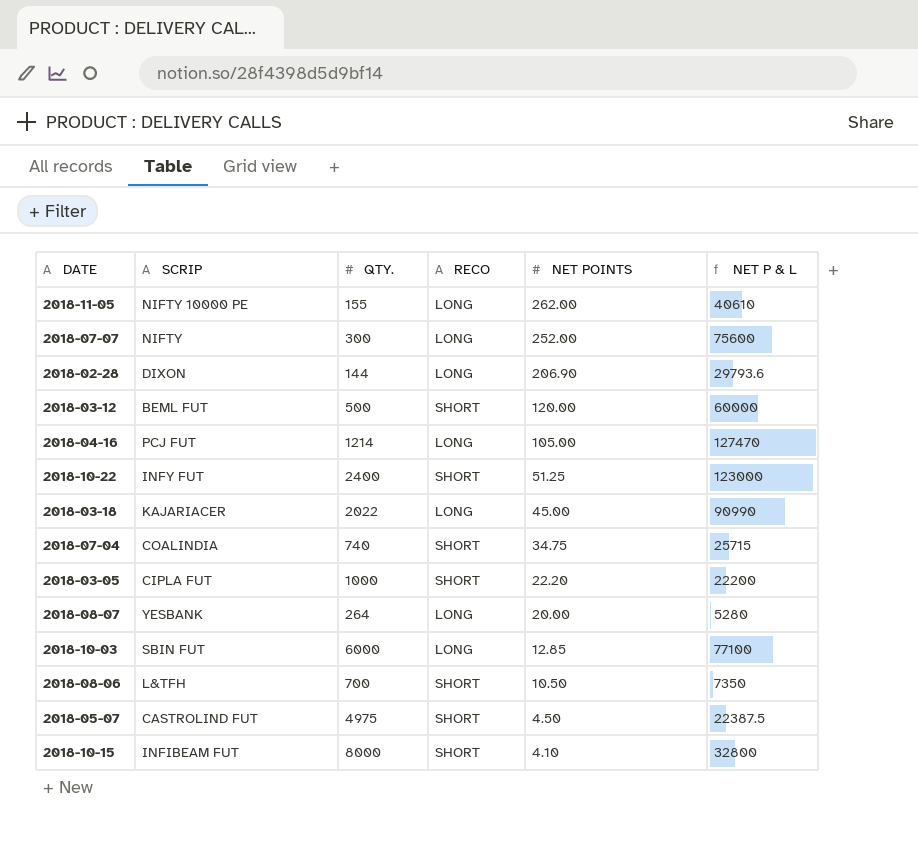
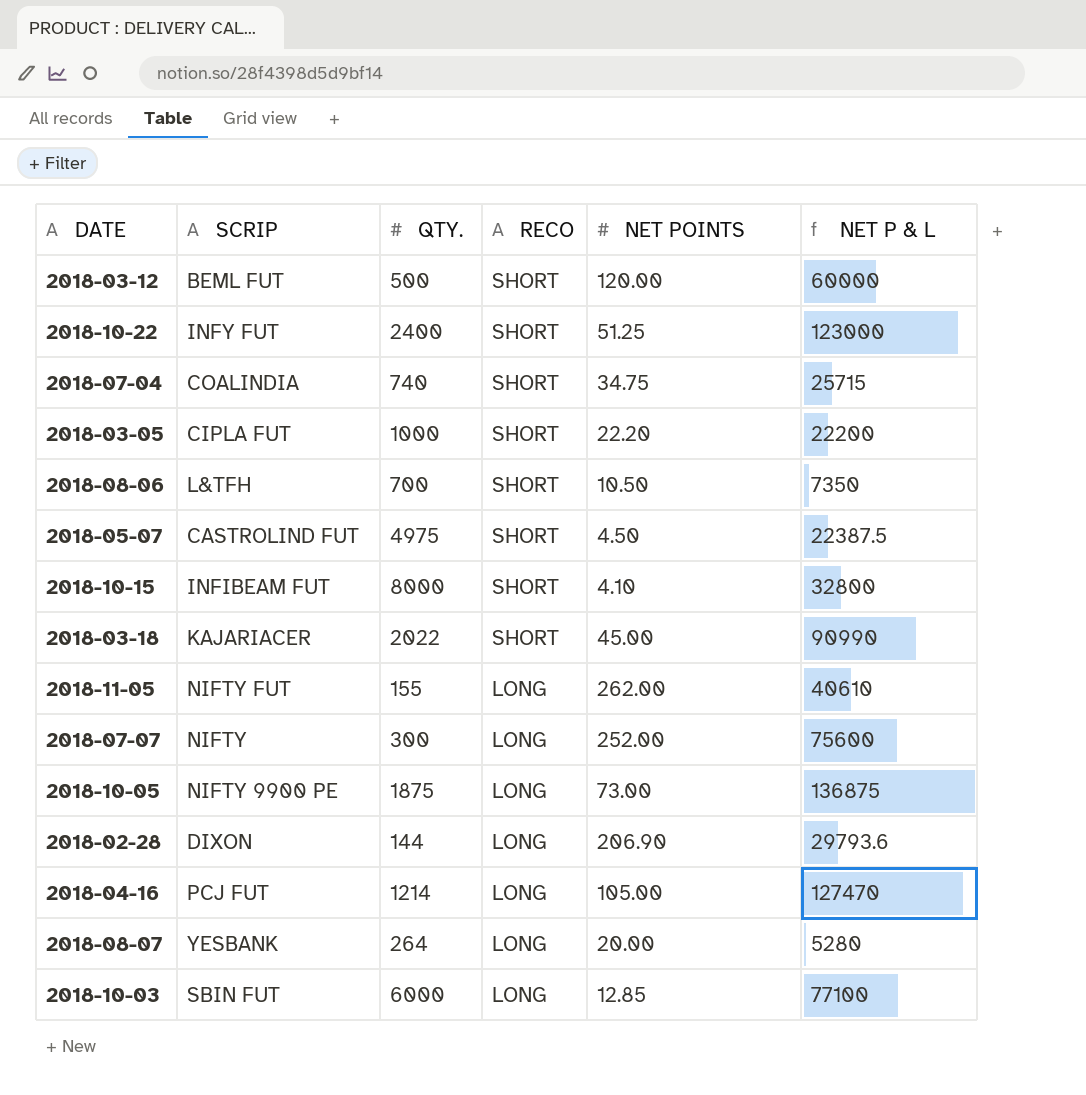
row order: NET POINTS descending -> RECO descending
2018-03-18 | RECO: LONG -> SHORT
2018-11-05 | SCRIP: NIFTY 10000 PE -> NIFTY FUT
row 2018-10-05: none -> NIFTY 9900 PE | 1875 | LONG | 73.00 | 136875

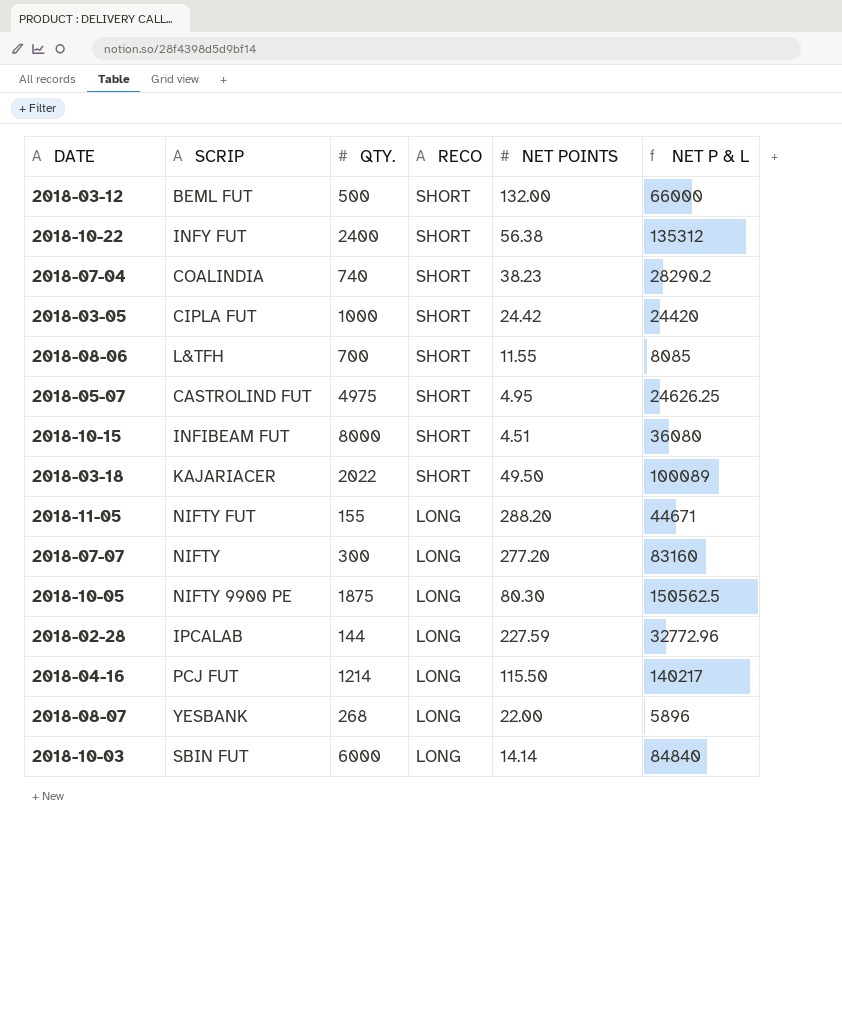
2018-03-12 | NET POINTS: 120.00 -> 132.00
2018-03-12 | NET P & L: 60000 -> 66000
2018-10-22 | NET POINTS: 51.25 -> 56.38
2018-10-22 | NET P & L: 123000 -> 135312
2018-07-04 | NET POINTS: 34.75 -> 38.23
2018-07-04 | NET P & L: 25715 -> 28290.2
2018-03-05 | NET POINTS: 22.20 -> 24.42
2018-03-05 | NET P & L: 22200 -> 24420
2018-08-06 | NET POINTS: 10.50 -> 11.55
2018-08-06 | NET P & L: 7350 -> 8085
2018-05-07 | NET POINTS: 4.50 -> 4.95
2018-05-07 | NET P & L: 22387.5 -> 24626.25
2018-10-15 | NET POINTS: 4.10 -> 4.51
2018-10-15 | NET P & L: 32800 -> 36080
2018-03-18 | NET POINTS: 45.00 -> 49.50
2018-03-18 | NET P & L: 90990 -> 100089
2018-11-05 | NET POINTS: 262.00 -> 288.20
2018-11-05 | NET P & L: 40610 -> 44671
2018-07-07 | NET POINTS: 252.00 -> 277.20
2018-07-07 | NET P & L: 75600 -> 83160
2018-10-05 | NET POINTS: 73.00 -> 80.30
2018-10-05 | NET P & L: 136875 -> 150562.5
2018-02-28 | SCRIP: DIXON -> IPCALAB
2018-02-28 | NET POINTS: 206.90 -> 227.59
2018-02-28 | NET P & L: 29793.6 -> 32772.96
2018-04-16 | NET POINTS: 105.00 -> 115.50
2018-04-16 | NET P & L: 127470 -> 140217
2018-08-07 | QTY.: 264 -> 268
2018-08-07 | NET POINTS: 20.00 -> 22.00
2018-08-07 | NET P & L: 5280 -> 5896
2018-10-03 | NET POINTS: 12.85 -> 14.14
2018-10-03 | NET P & L: 77100 -> 84840

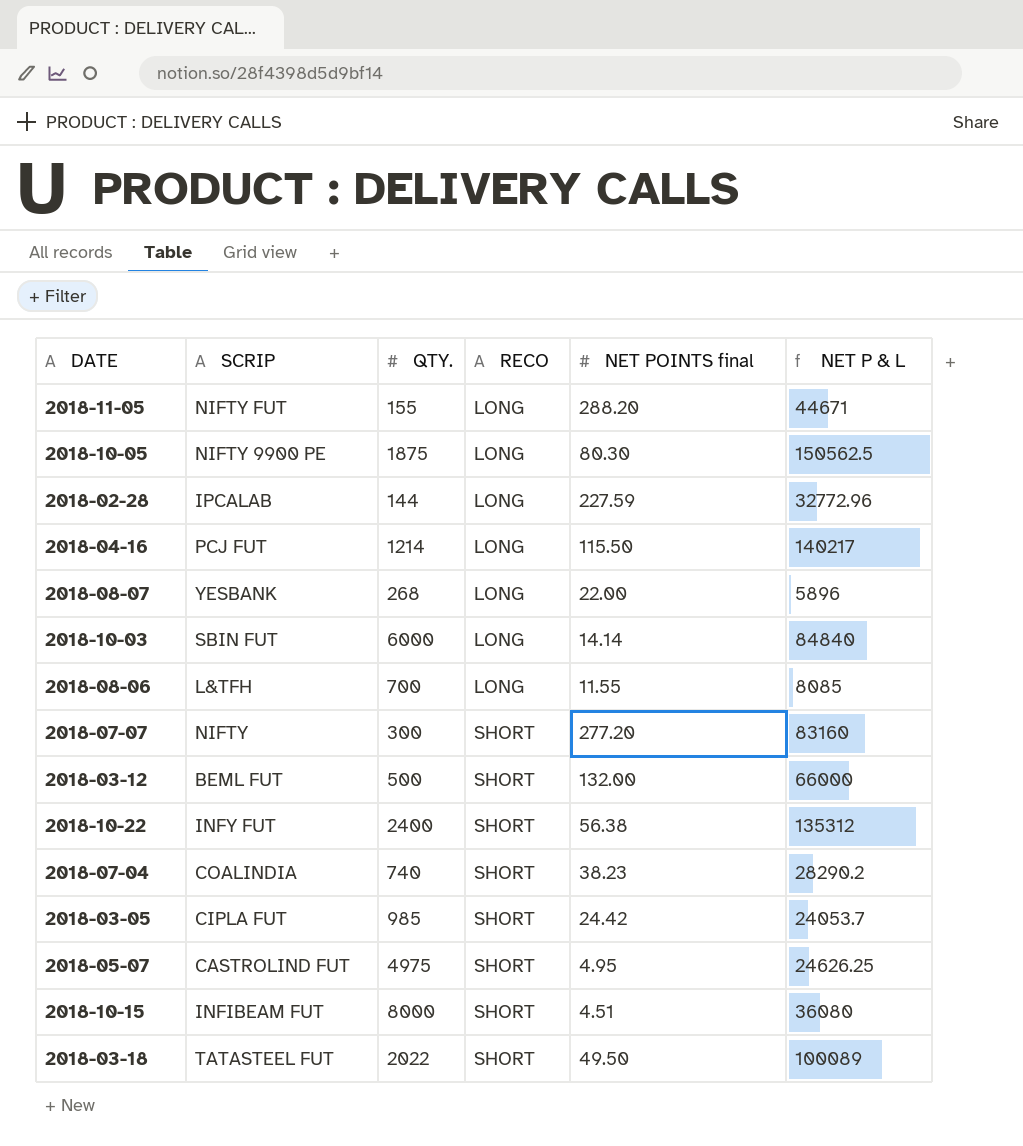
row order: RECO descending -> RECO ascending
column name: NET POINTS -> NET POINTS final
2018-08-06 | RECO: SHORT -> LONG
2018-07-07 | RECO: LONG -> SHORT
2018-03-05 | QTY.: 1000 -> 985
2018-03-05 | NET P & L: 24420 -> 24053.7
2018-03-18 | SCRIP: KAJARIACER -> TATASTEEL FUT

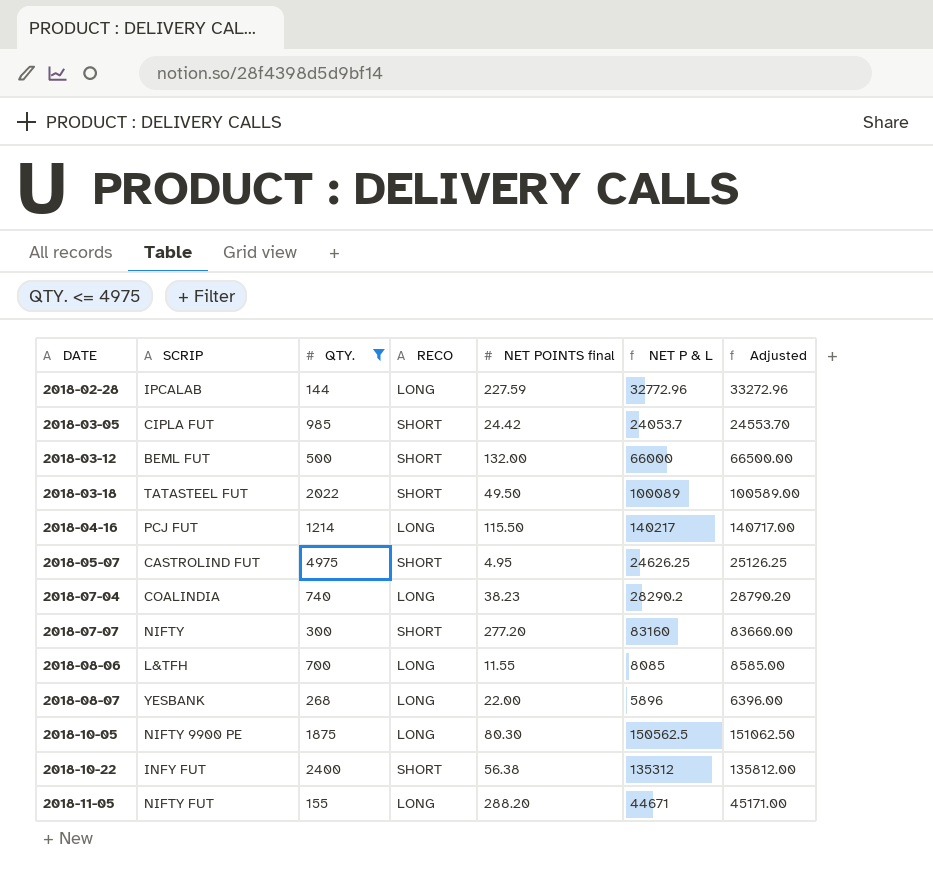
filter: none -> QTY. <= 4975
row order: RECO ascending -> DATE ascending
column Adjusted | formula: none -> [NET P & L] + 500
2018-07-04 | RECO: SHORT -> LONG

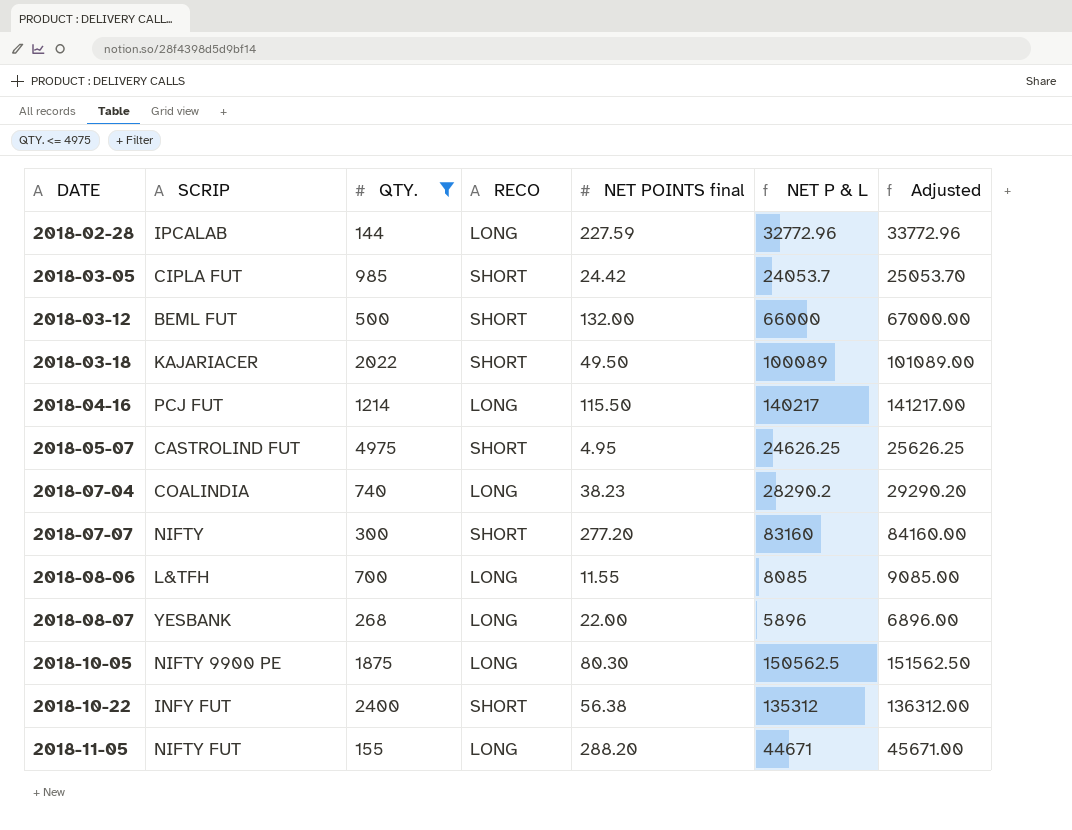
column Adjusted | formula: [NET P & L] + 500 -> [NET P & L] + 1000
2018-03-18 | SCRIP: TATASTEEL FUT -> KAJARIACER

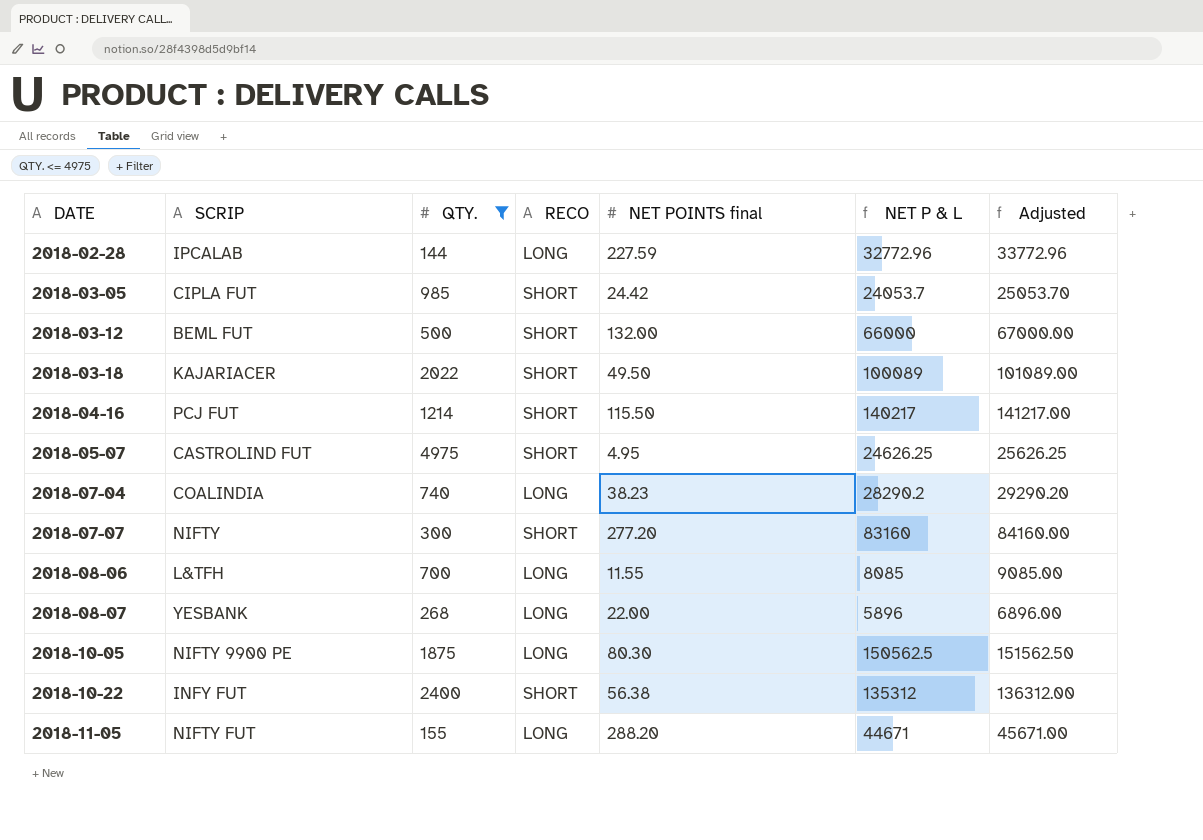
2018-04-16 | RECO: LONG -> SHORT

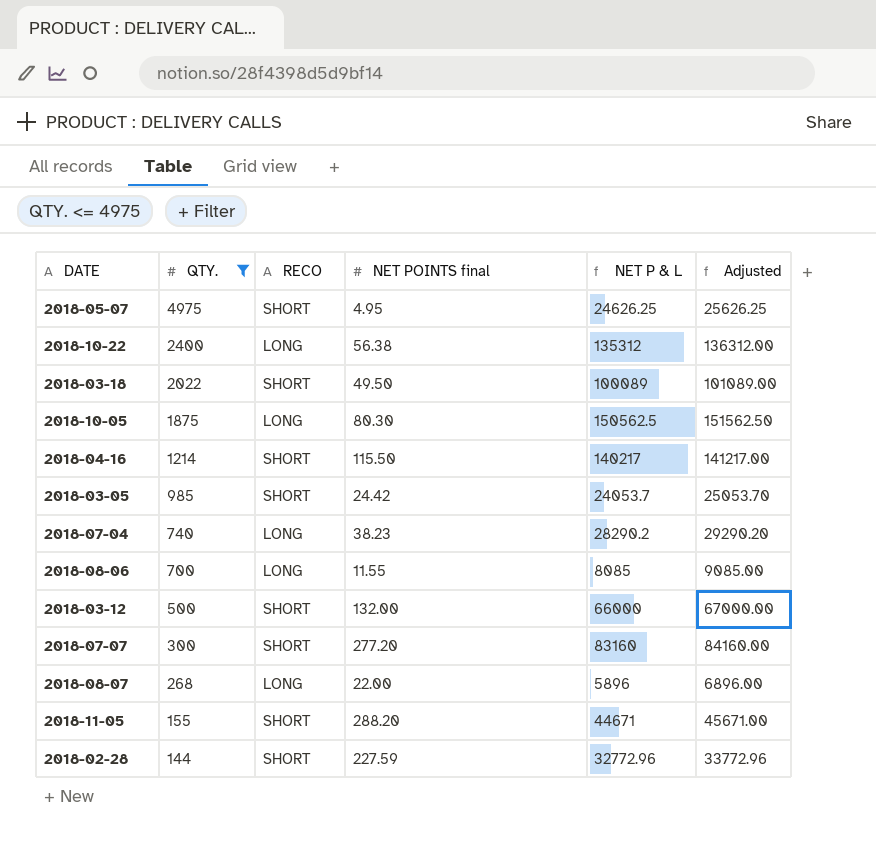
row order: DATE ascending -> QTY. descending
column SCRIP | position: 2 -> none
2018-10-22 | RECO: SHORT -> LONG
2018-11-05 | RECO: LONG -> SHORT
2018-02-28 | RECO: LONG -> SHORT

